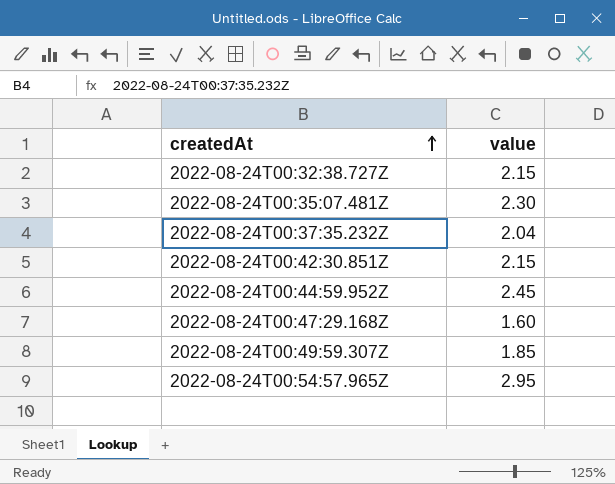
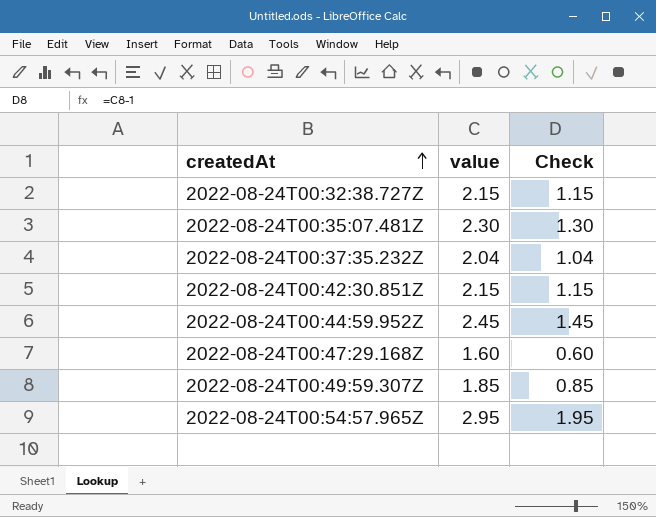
column Check | formula: none -> [value] - 1

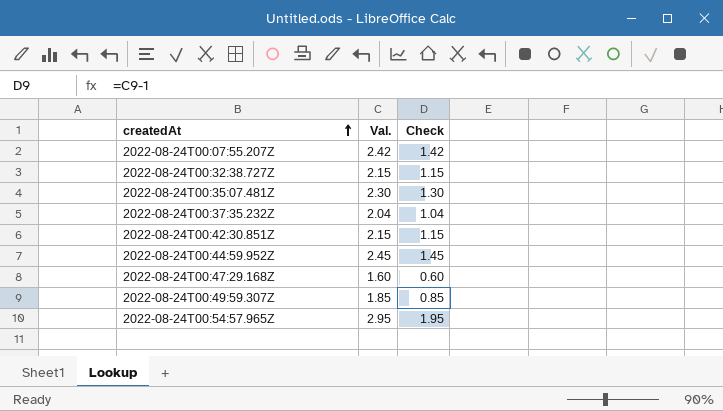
column name: value -> Val.
row 2022-08-24T00:07:55.207Z: none -> 2.42 | 1.42

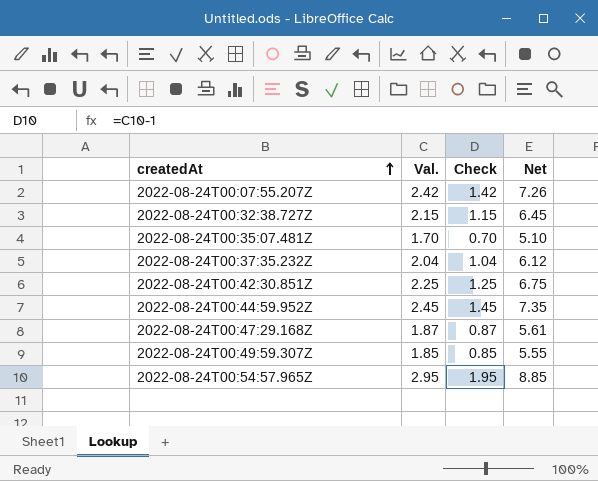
column Net | formula: none -> [Val.] * 3
2022-08-24T00:35:07.481Z | Val.: 2.30 -> 1.70
2022-08-24T00:35:07.481Z | Check: 1.30 -> 0.70
2022-08-24T00:42:30.851Z | Val.: 2.15 -> 2.25
2022-08-24T00:42:30.851Z | Check: 1.15 -> 1.25
2022-08-24T00:47:29.168Z | Val.: 1.60 -> 1.87
2022-08-24T00:47:29.168Z | Check: 0.60 -> 0.87

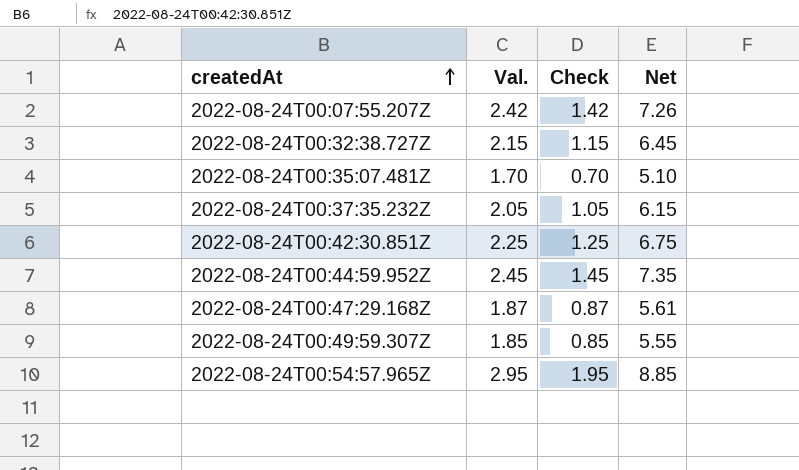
2022-08-24T00:37:35.232Z | Val.: 2.04 -> 2.05
2022-08-24T00:37:35.232Z | Check: 1.04 -> 1.05
2022-08-24T00:37:35.232Z | Net: 6.12 -> 6.15

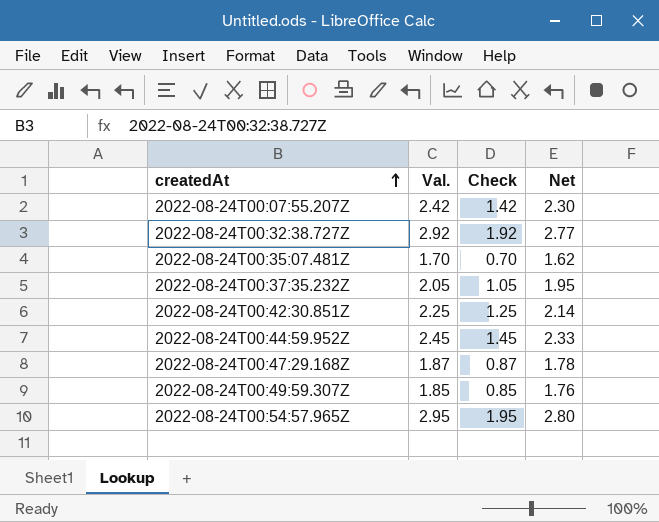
column Net | formula: [Val.] * 3 -> [Val.] * 0.95
2022-08-24T00:32:38.727Z | Val.: 2.15 -> 2.92
2022-08-24T00:32:38.727Z | Check: 1.15 -> 1.92

